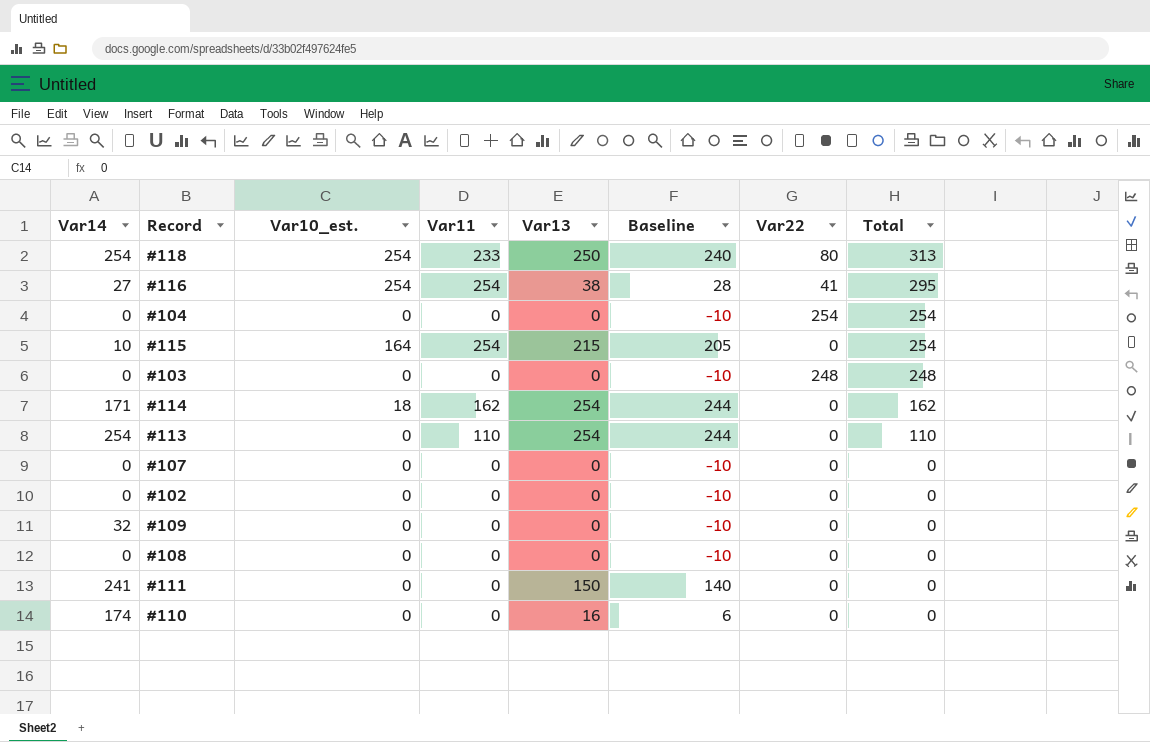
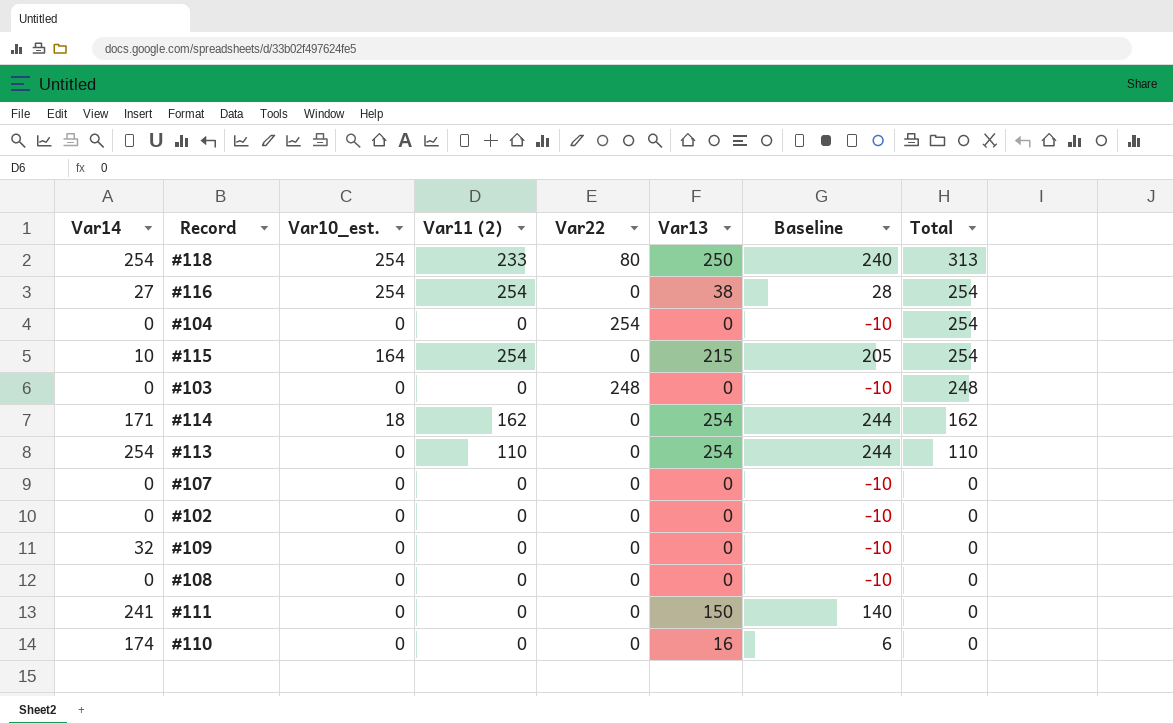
column name: Var11 -> Var11 (2)
column Var22 | position: 7 -> 5
#116 | Var22: 41 -> 0
#116 | Total: 295 -> 254

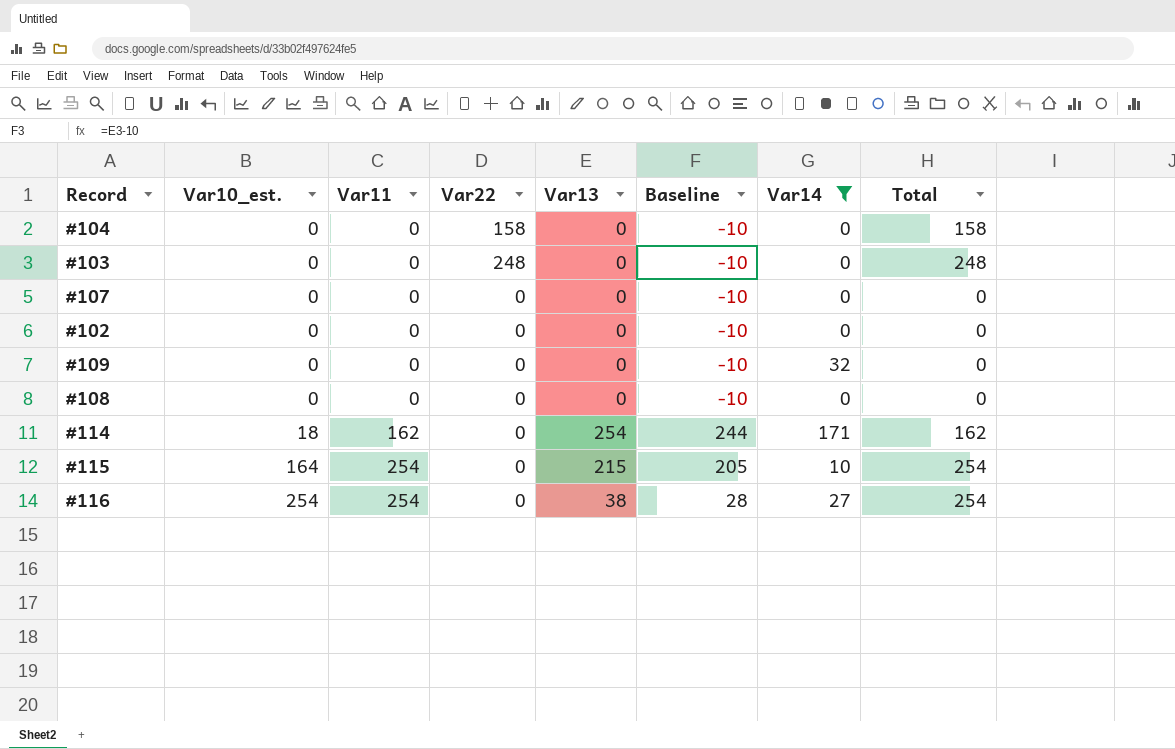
filter: none -> Var14 <= 171
row order: Total descending -> Var10_est. ascending
column name: Var11 (2) -> Var11
column Var14 | position: 1 -> 7
#104 | Var22: 254 -> 158
#104 | Total: 254 -> 158

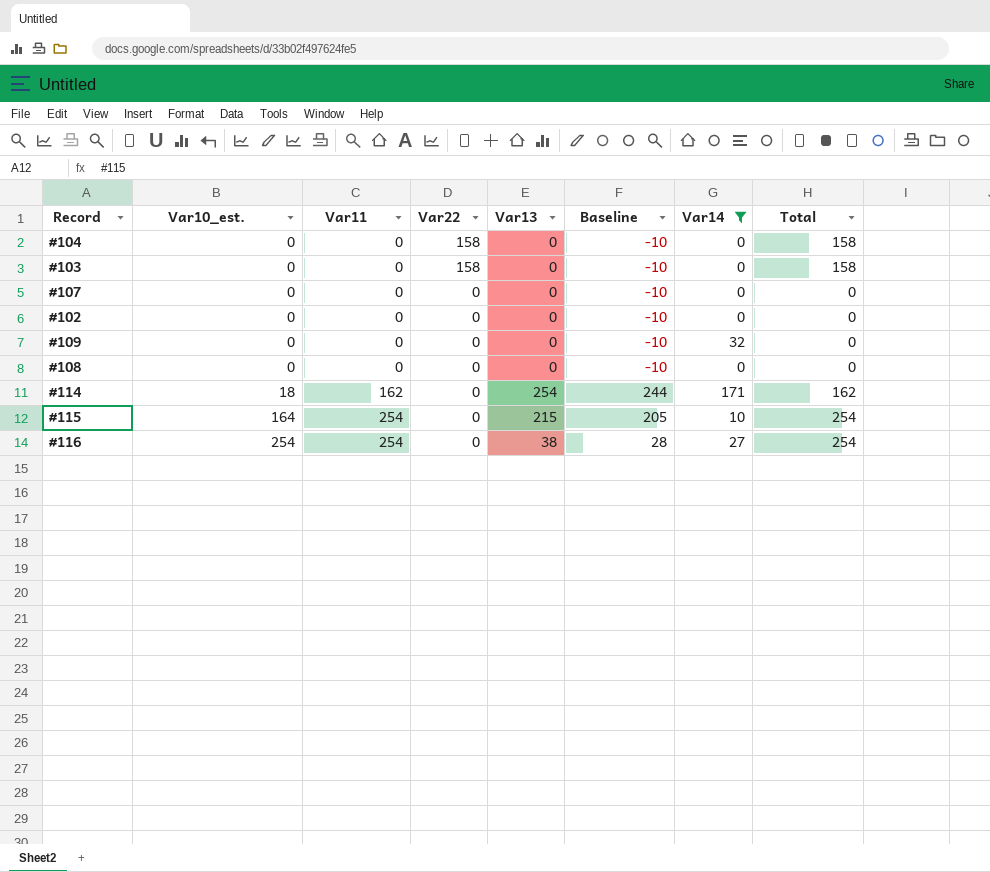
#103 | Var22: 248 -> 158
#103 | Total: 248 -> 158

